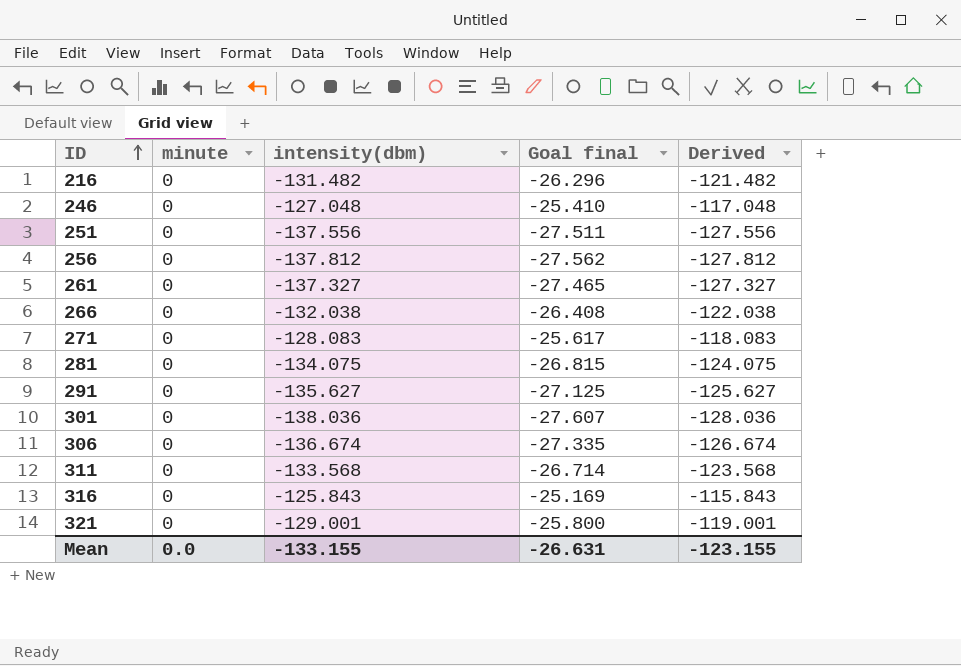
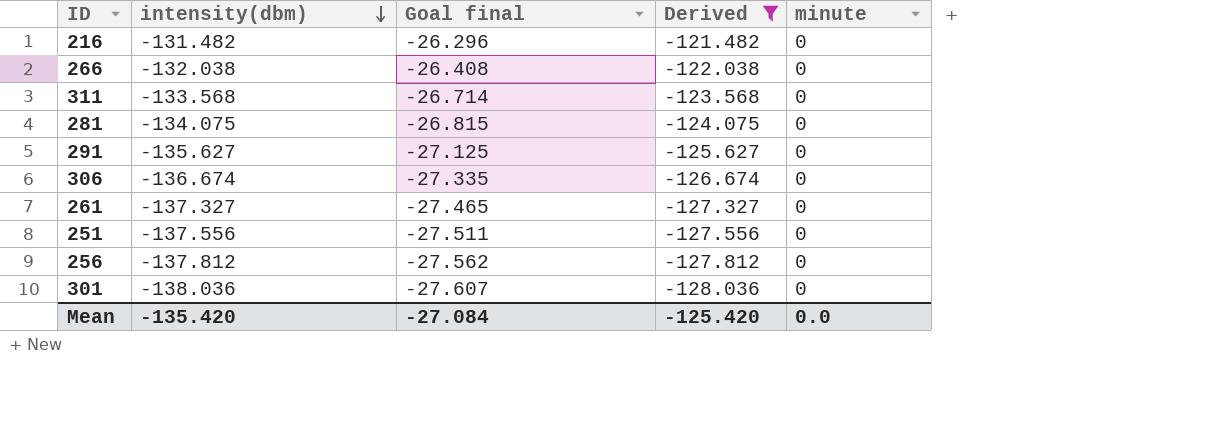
filter: none -> Derived <= -121.482
row order: ID ascending -> intensity(dbm) descending
column minute | position: 2 -> 5
Mean | intensity(dbm): -133.155 -> -135.420
Mean | Goal final: -26.631 -> -27.084
Mean | Derived: -123.155 -> -125.420

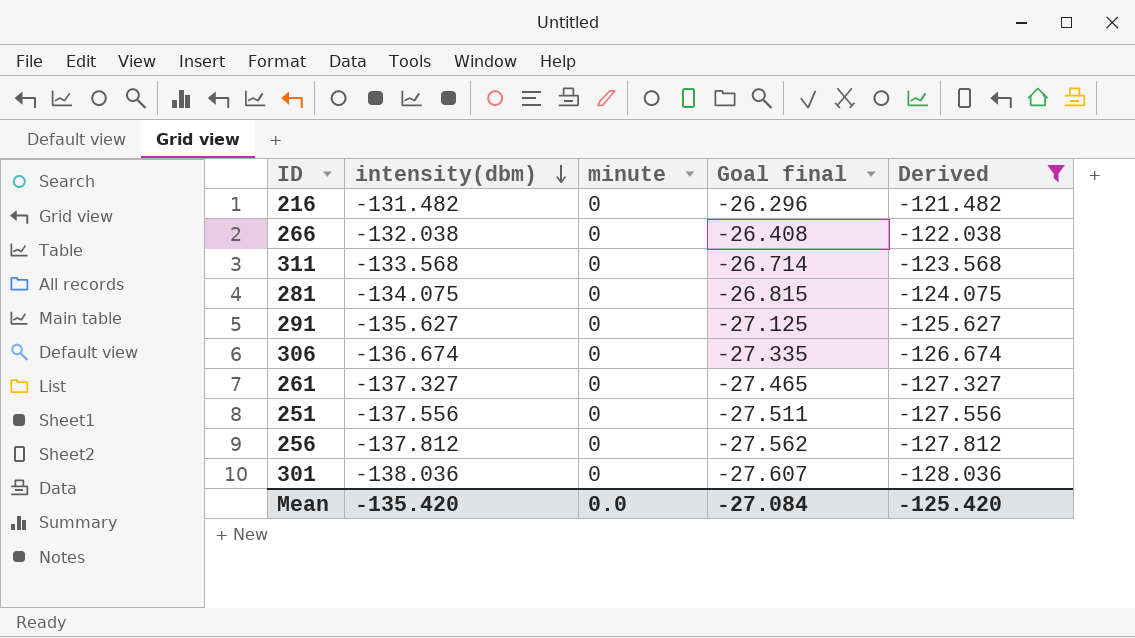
column minute | position: 5 -> 3

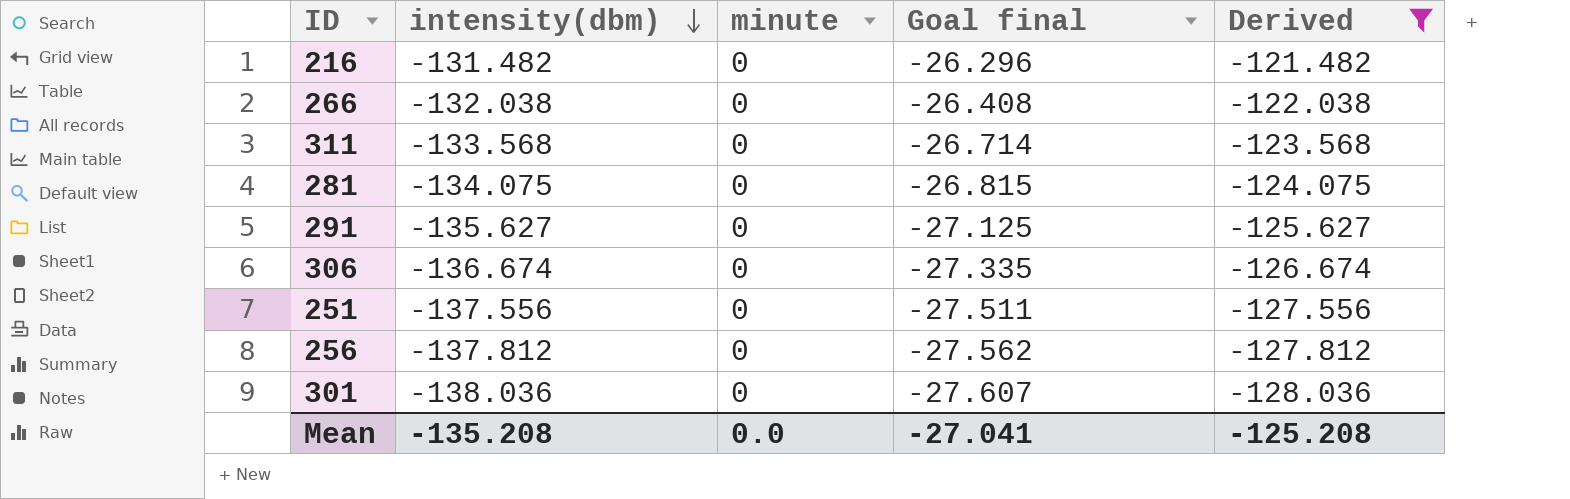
row 261: -137.327 | 0 | -27.465 | -127.327 -> none
Mean | intensity(dbm): -135.420 -> -135.208
Mean | Goal final: -27.084 -> -27.041
Mean | Derived: -125.420 -> -125.208

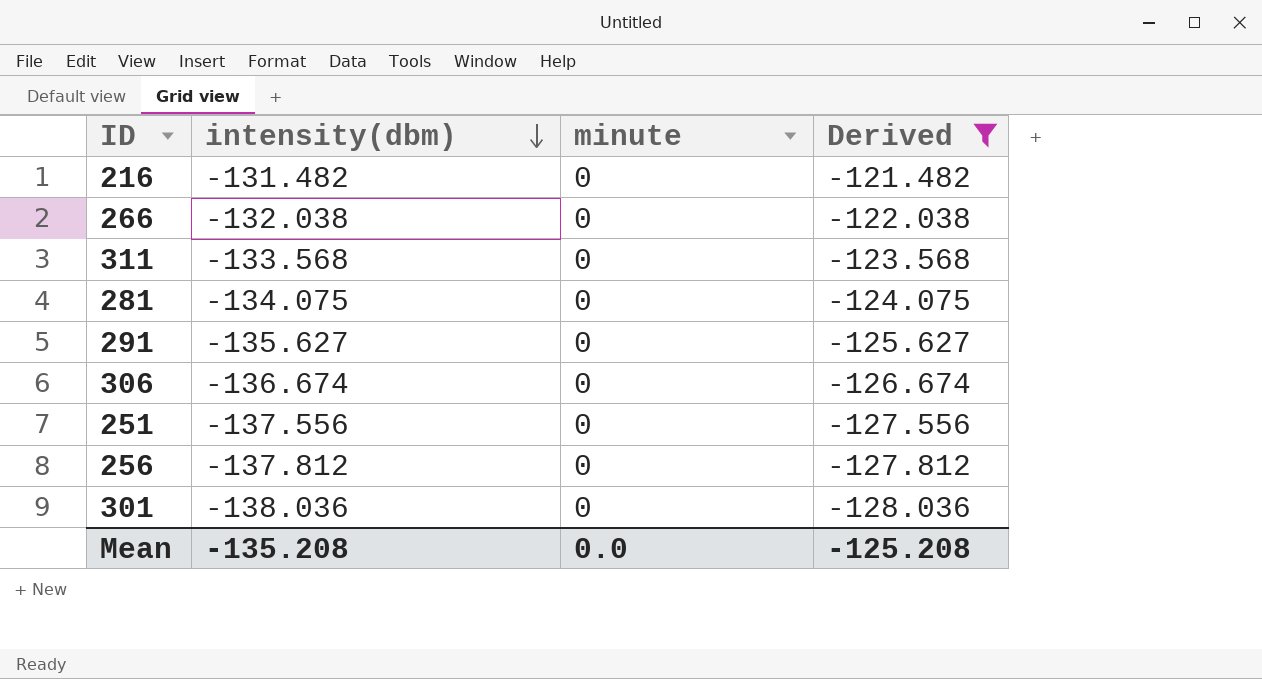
column Goal final | formula: [intensity(dbm)] * 0.2 -> none

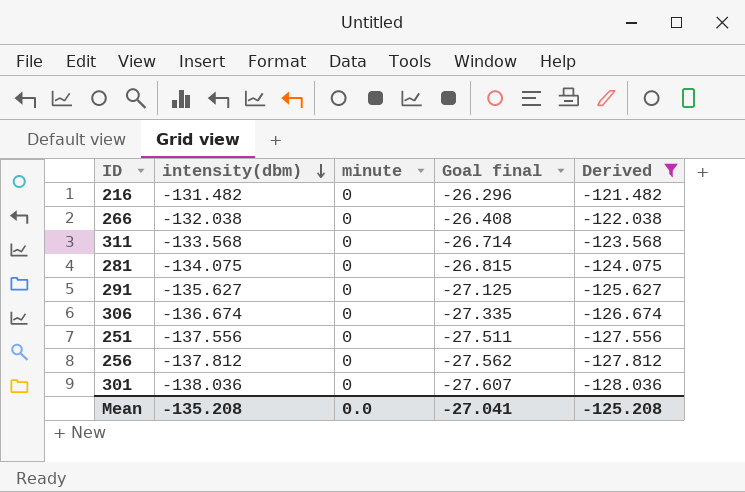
column Goal final | formula: none -> [intensity(dbm)] * 0.2

